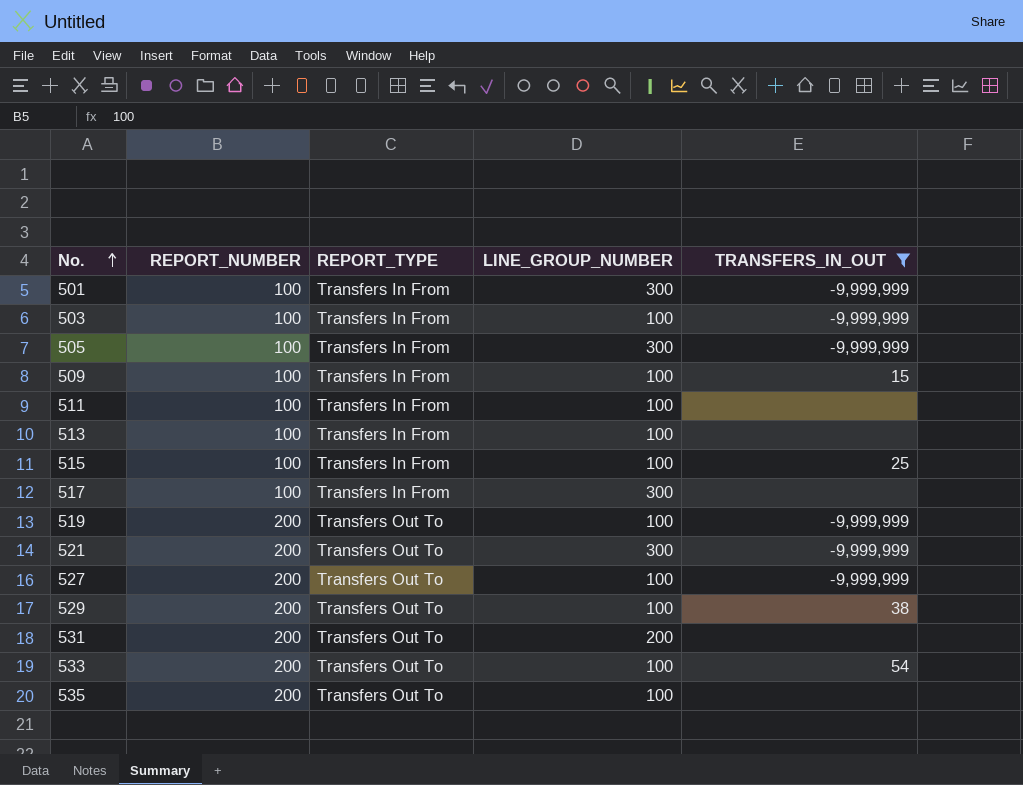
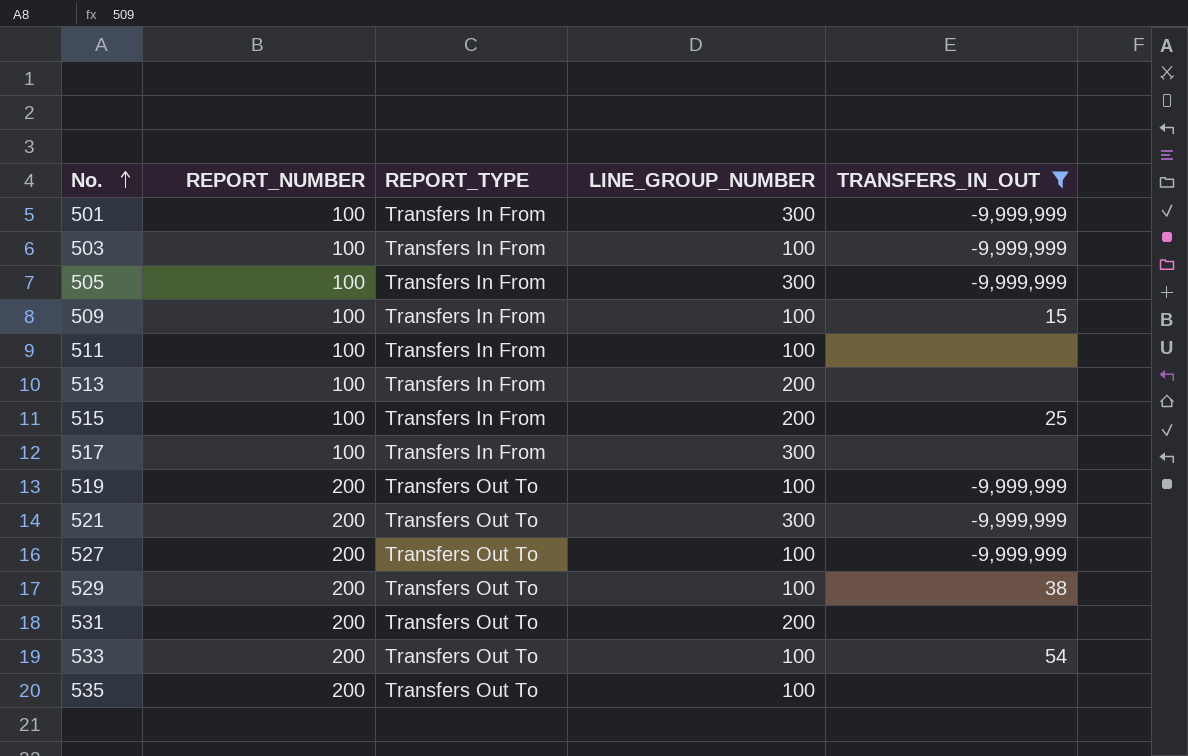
513 | LINE_GROUP_NUMBER: 100 -> 200
515 | LINE_GROUP_NUMBER: 100 -> 200

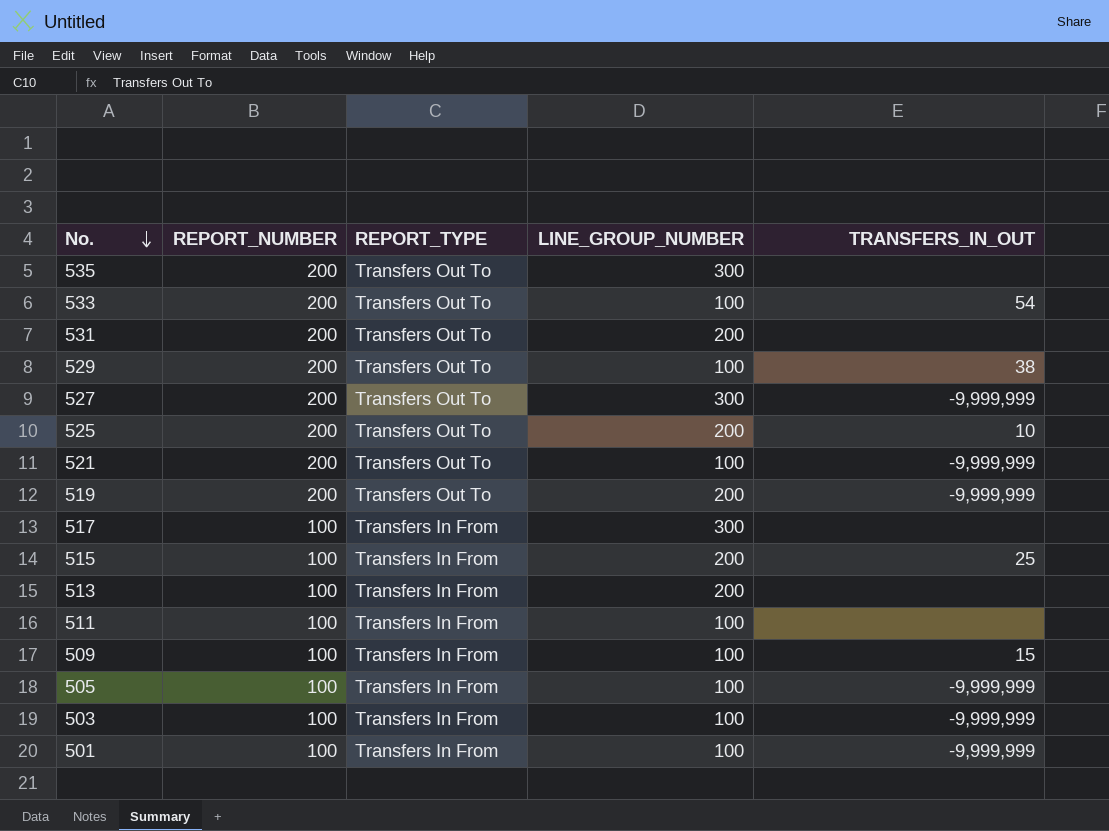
filter: TRANSFERS_IN_OUT != 10 -> none
row order: No. ascending -> No. descending
535 | LINE_GROUP_NUMBER: 100 -> 300
527 | LINE_GROUP_NUMBER: 100 -> 300
521 | LINE_GROUP_NUMBER: 300 -> 100
519 | LINE_GROUP_NUMBER: 100 -> 200
505 | LINE_GROUP_NUMBER: 300 -> 100
501 | LINE_GROUP_NUMBER: 300 -> 100

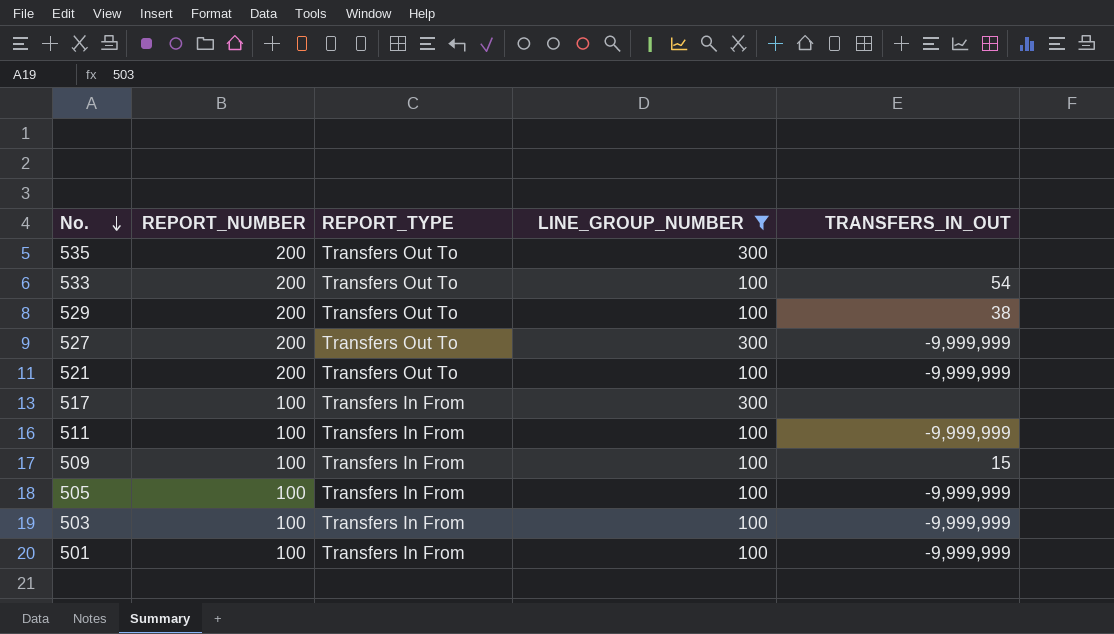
filter: none -> LINE_GROUP_NUMBER != 200
511 | TRANSFERS_IN_OUT: none -> -9,999,999

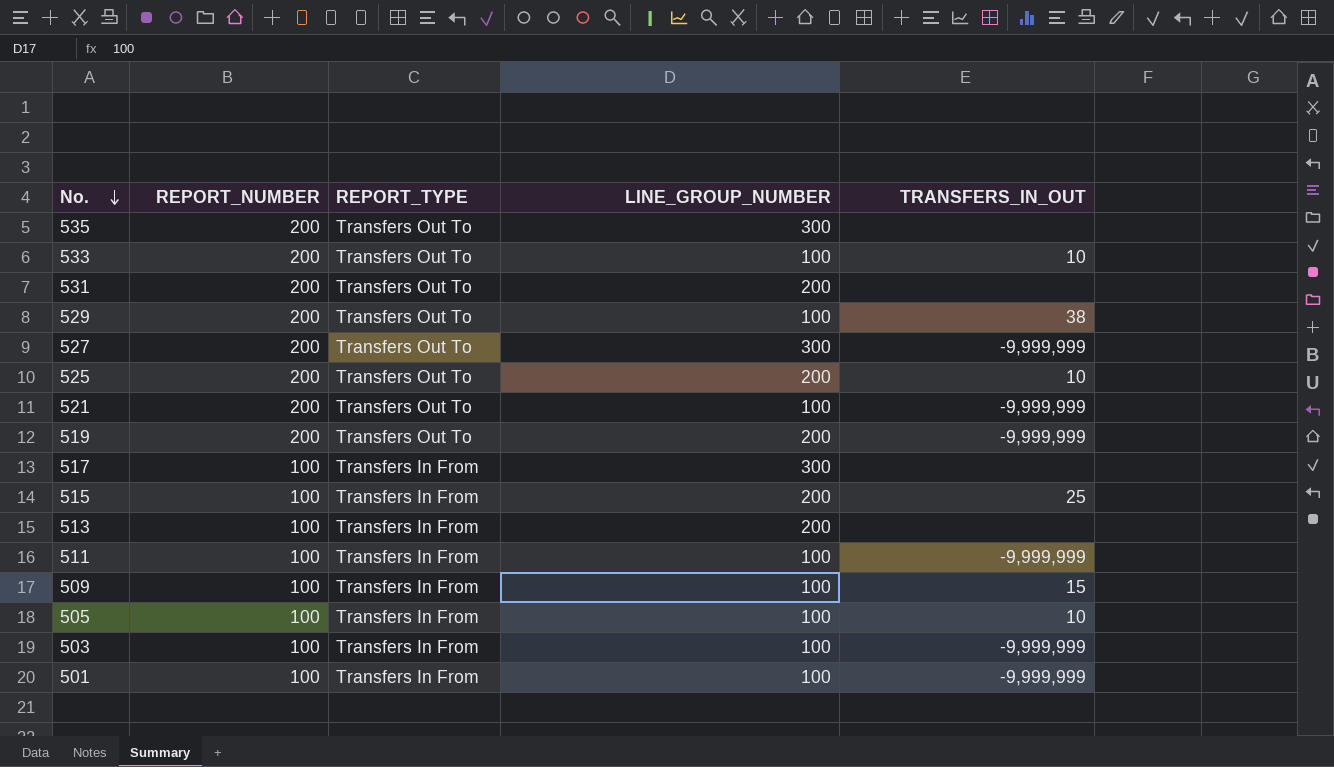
filter: LINE_GROUP_NUMBER != 200 -> none
533 | TRANSFERS_IN_OUT: 54 -> 10
505 | TRANSFERS_IN_OUT: -9,999,999 -> 10

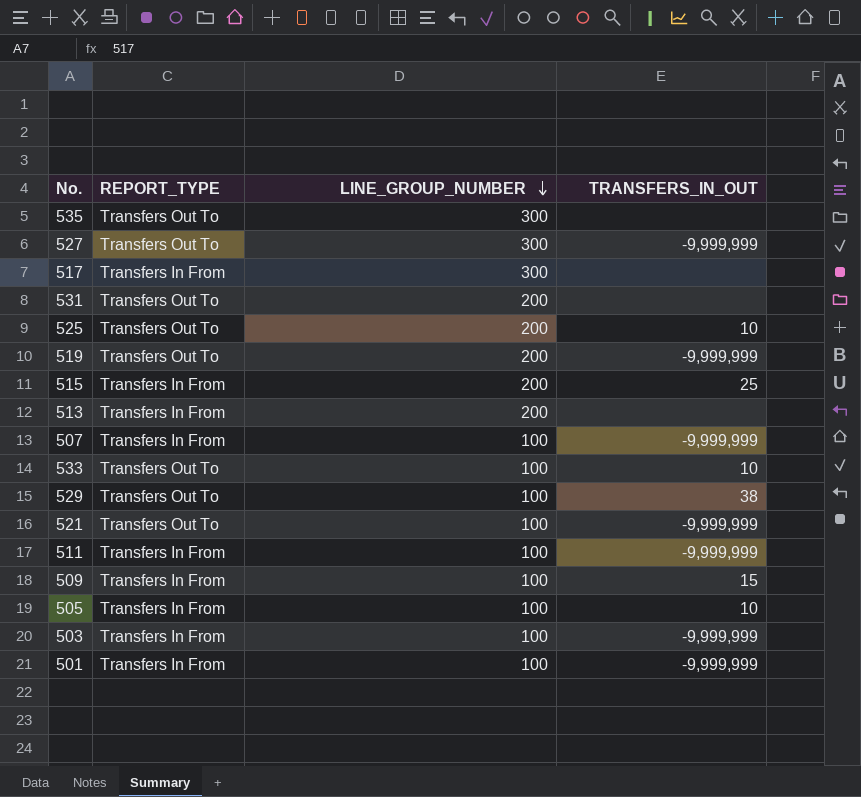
row order: No. descending -> LINE_GROUP_NUMBER descending
column REPORT_NUMBER | position: 2 -> none
row 507: none -> Transfers In From | 100 | -9,999,999

